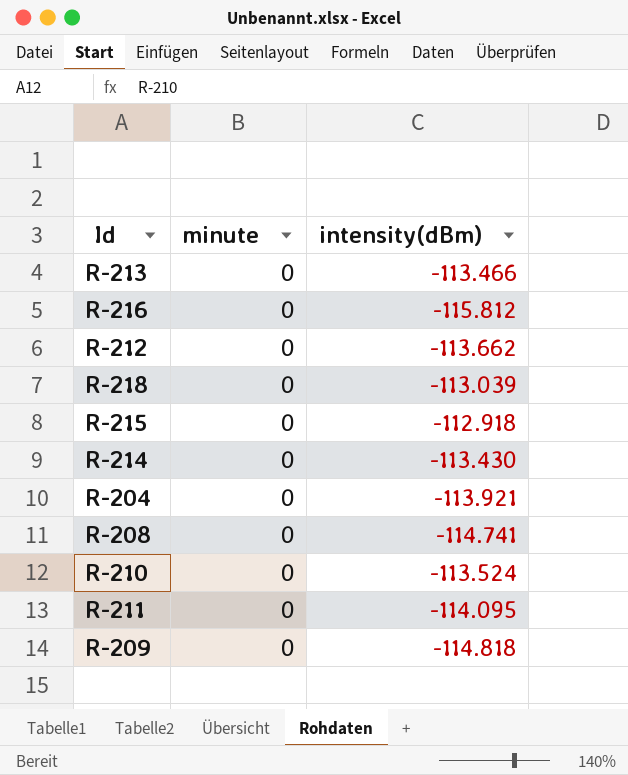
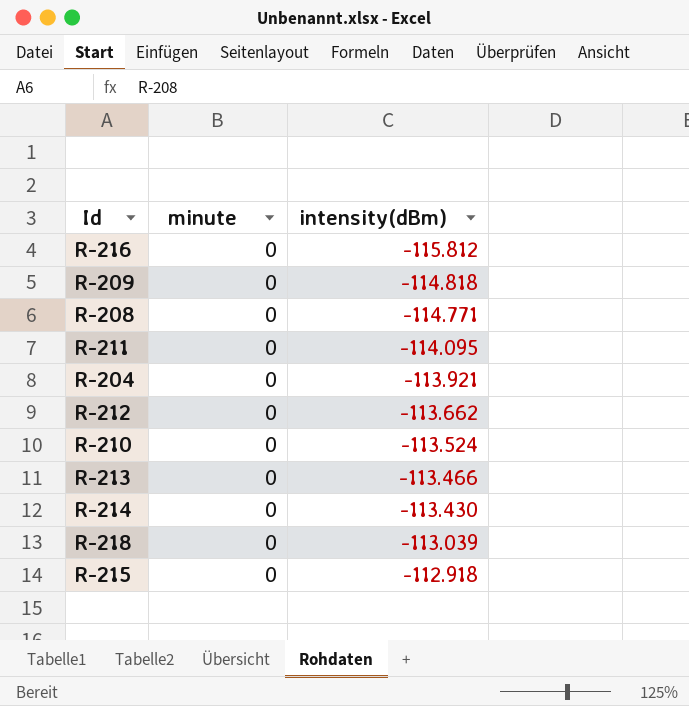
row order: none -> intensity(dBm) ascending
R-208 | intensity(dBm): -114.741 -> -114.771

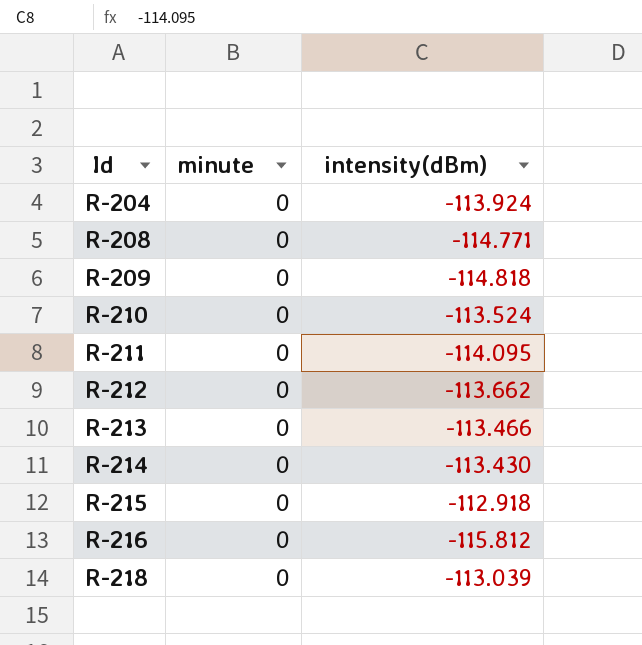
row order: intensity(dBm) ascending -> Id ascending
R-204 | intensity(dBm): -113.921 -> -113.924

